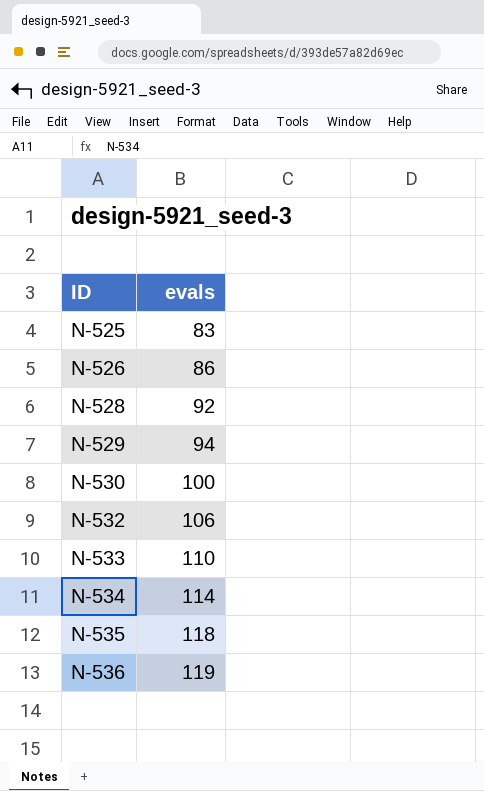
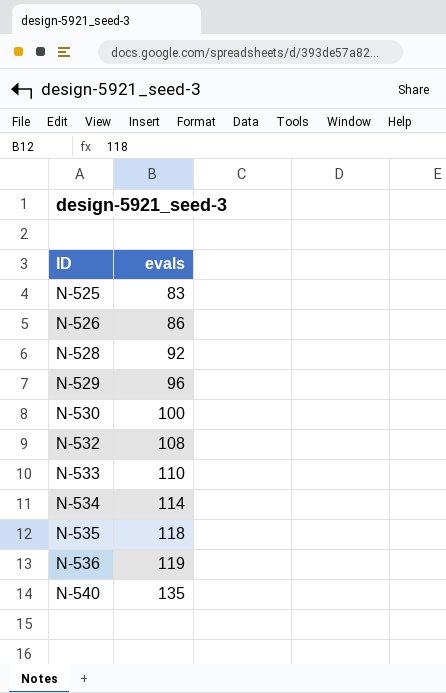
N-529 | evals: 94 -> 96
N-532 | evals: 106 -> 108
row N-540: none -> 135

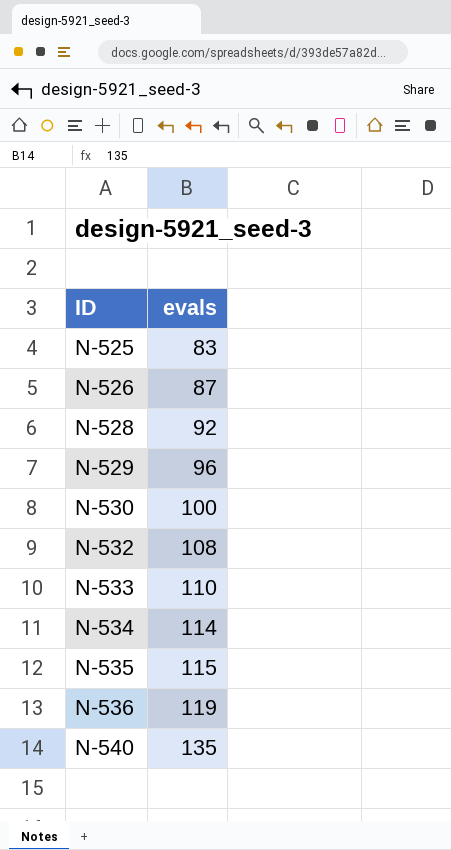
N-526 | evals: 86 -> 87
N-535 | evals: 118 -> 115

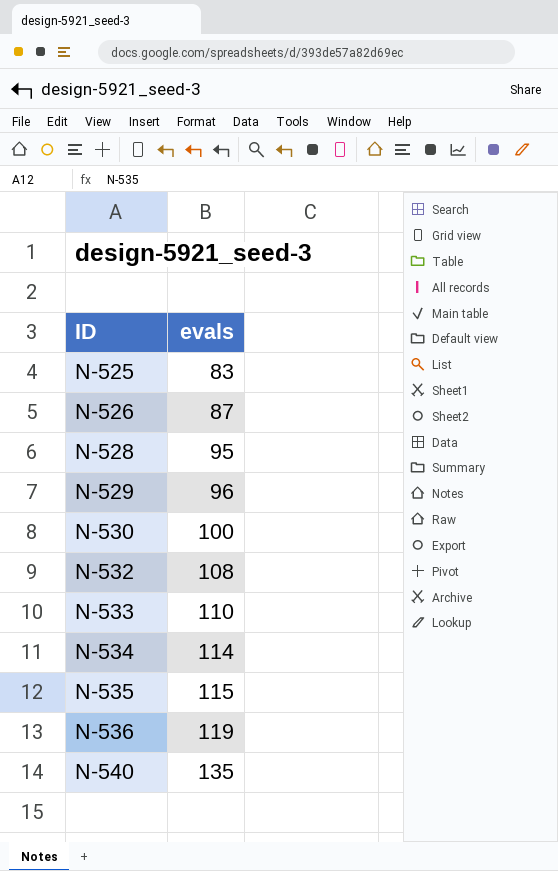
N-528 | evals: 92 -> 95

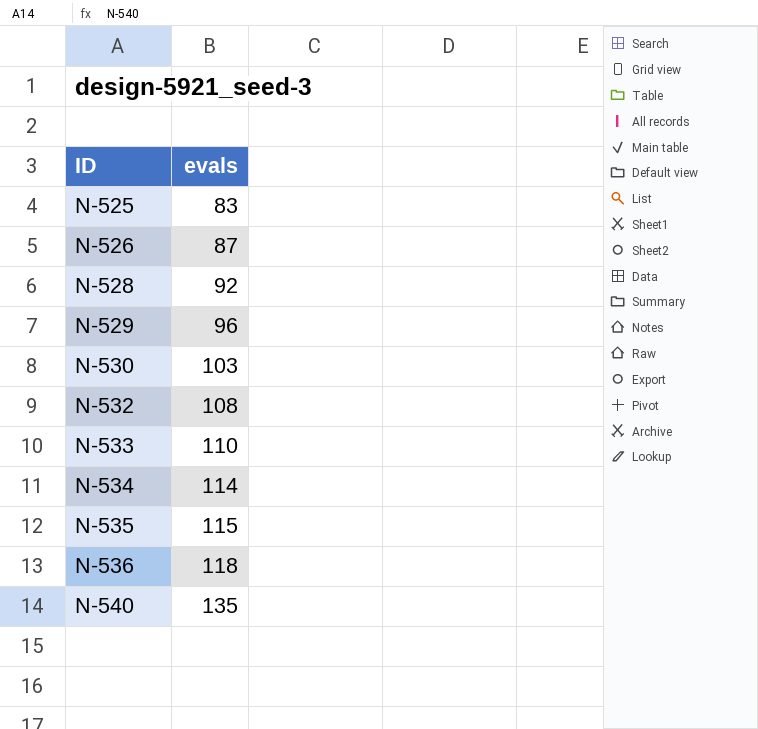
N-528 | evals: 95 -> 92
N-530 | evals: 100 -> 103
N-536 | evals: 119 -> 118

